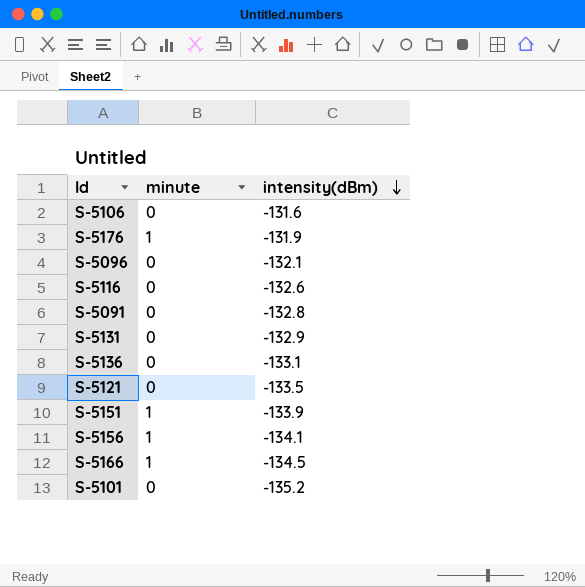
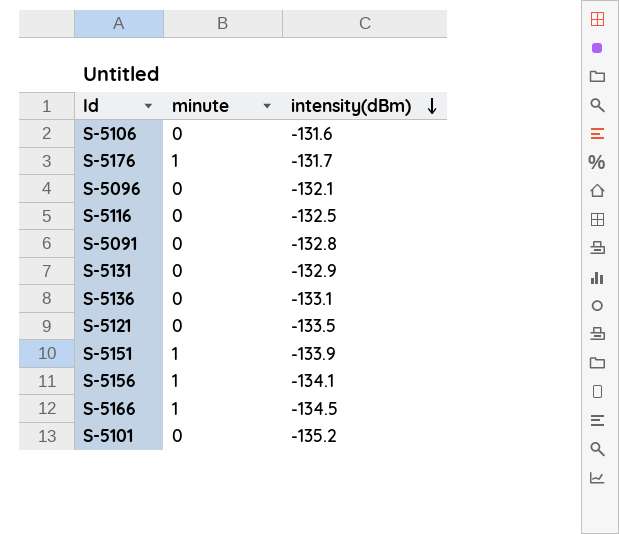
S-5176 | intensity(dBm): -131.9 -> -131.7
S-5116 | intensity(dBm): -132.6 -> -132.5

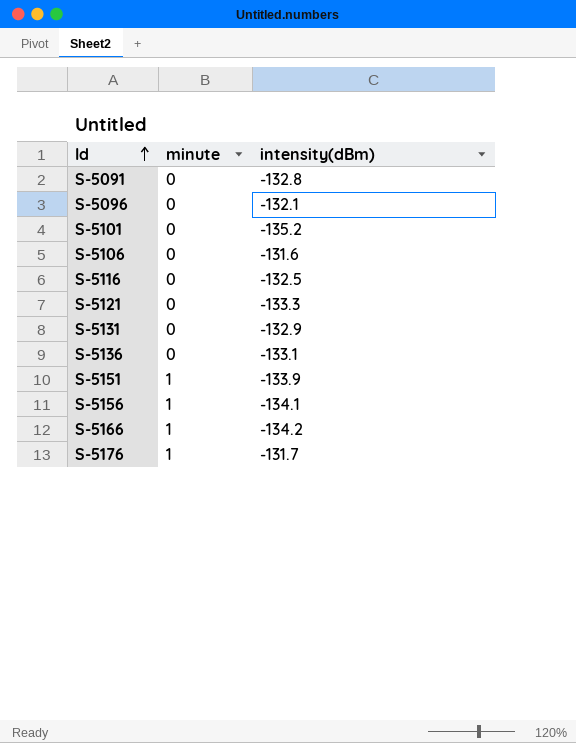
row order: intensity(dBm) descending -> Id ascending
S-5121 | intensity(dBm): -133.5 -> -133.3
S-5166 | intensity(dBm): -134.5 -> -134.2

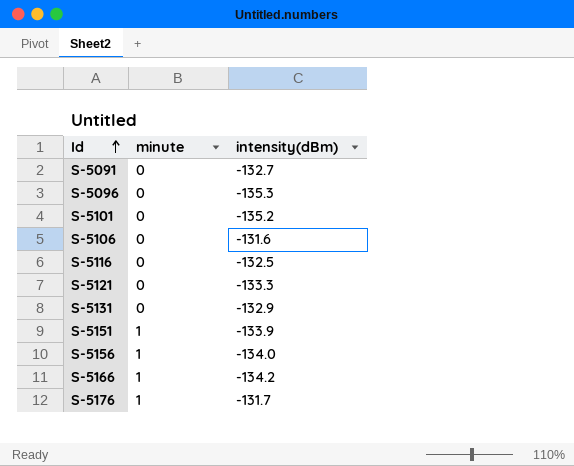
row S-5136: 0 | -133.1 -> none
S-5091 | intensity(dBm): -132.8 -> -132.7
S-5096 | intensity(dBm): -132.1 -> -135.3
S-5156 | intensity(dBm): -134.1 -> -134.0

